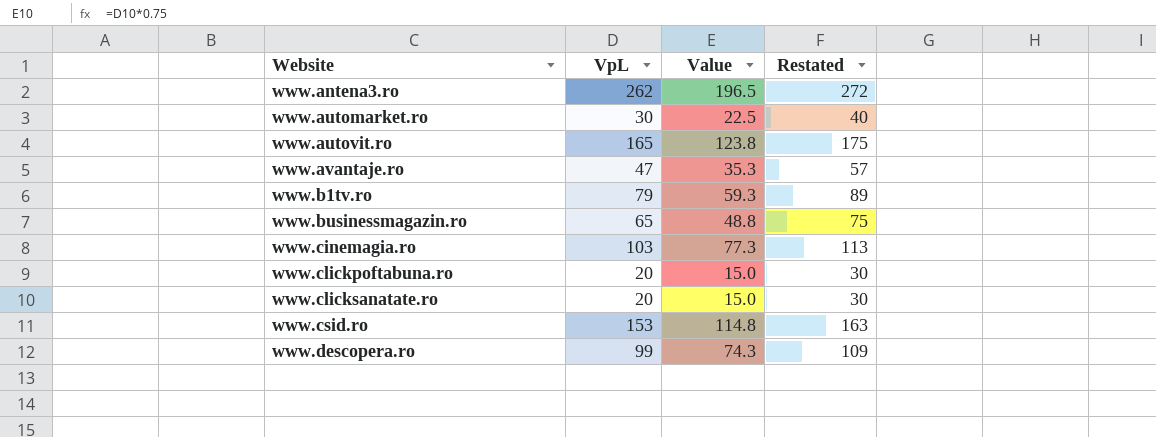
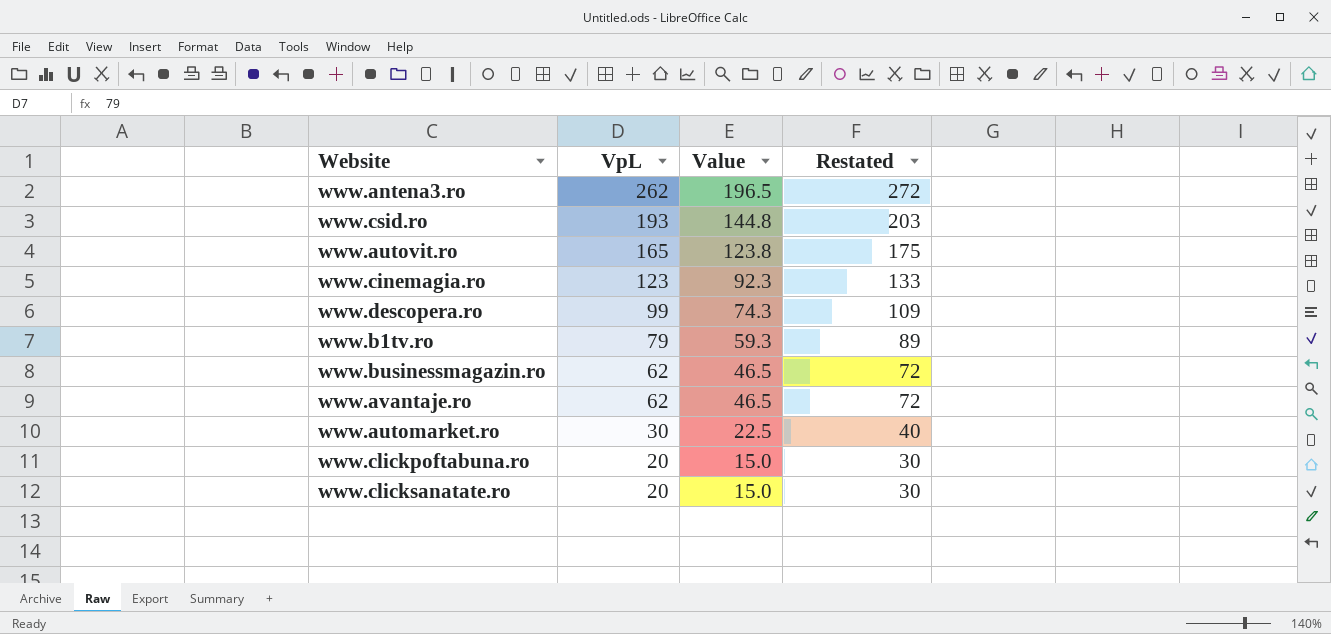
row order: Website ascending -> VpL descending
www.csid.ro | VpL: 153 -> 193
www.csid.ro | Value: 114.8 -> 144.8
www.csid.ro | Restated: 163 -> 203
www.cinemagia.ro | VpL: 103 -> 123
www.cinemagia.ro | Value: 77.3 -> 92.3
www.cinemagia.ro | Restated: 113 -> 133
www.businessmagazin.ro | VpL: 65 -> 62
www.businessmagazin.ro | Value: 48.8 -> 46.5
www.businessmagazin.ro | Restated: 75 -> 72
www.avantaje.ro | VpL: 47 -> 62
www.avantaje.ro | Value: 35.3 -> 46.5
www.avantaje.ro | Restated: 57 -> 72

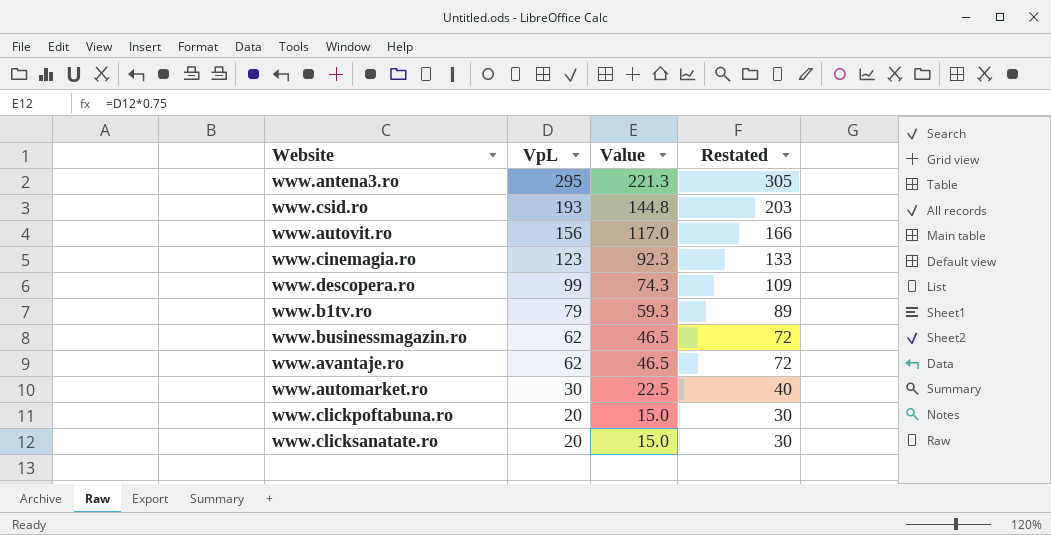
www.antena3.ro | VpL: 262 -> 295
www.antena3.ro | Value: 196.5 -> 221.3
www.antena3.ro | Restated: 272 -> 305
www.autovit.ro | VpL: 165 -> 156
www.autovit.ro | Value: 123.8 -> 117.0
www.autovit.ro | Restated: 175 -> 166

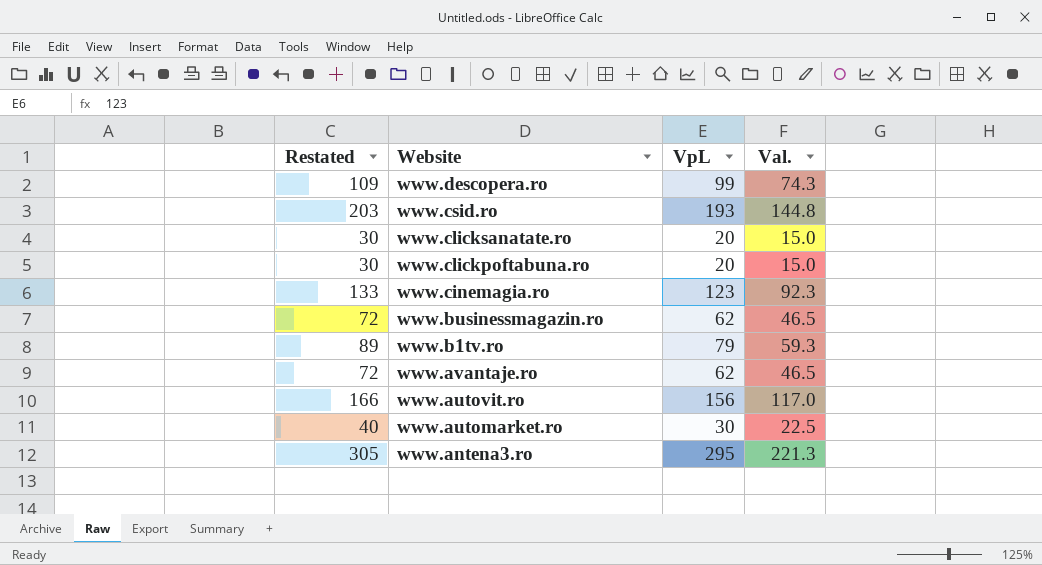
row order: VpL descending -> Website descending
column Restated | position: 4 -> 1
column name: Value -> Val.

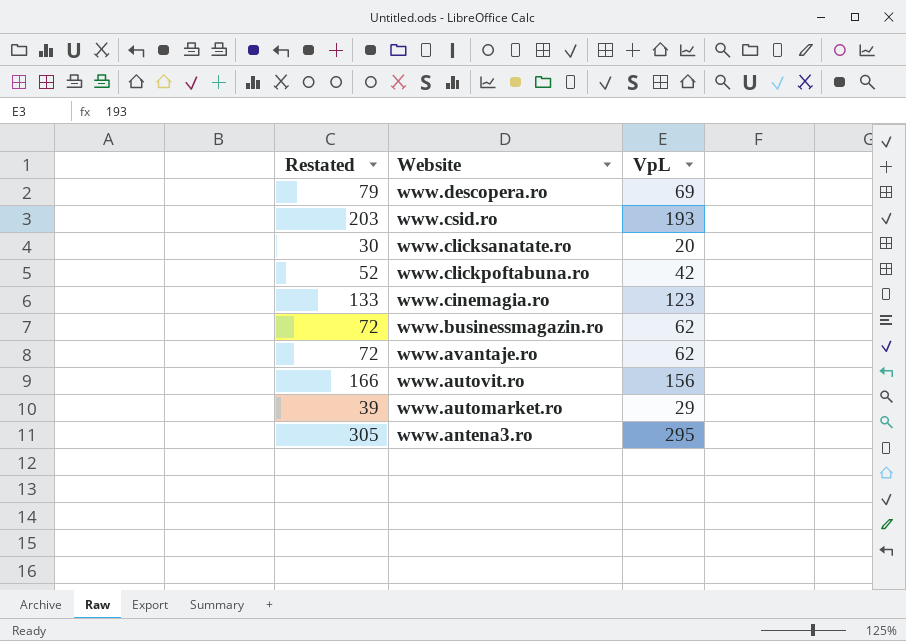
column Val. | formula: [VpL] * 0.75 -> none
row www.b1tv.ro: 89 | 79 | 59.3 -> none
www.descopera.ro | Restated: 109 -> 79
www.descopera.ro | VpL: 99 -> 69
www.clickpoftabuna.ro | Restated: 30 -> 52
www.clickpoftabuna.ro | VpL: 20 -> 42
www.automarket.ro | Restated: 40 -> 39
www.automarket.ro | VpL: 30 -> 29

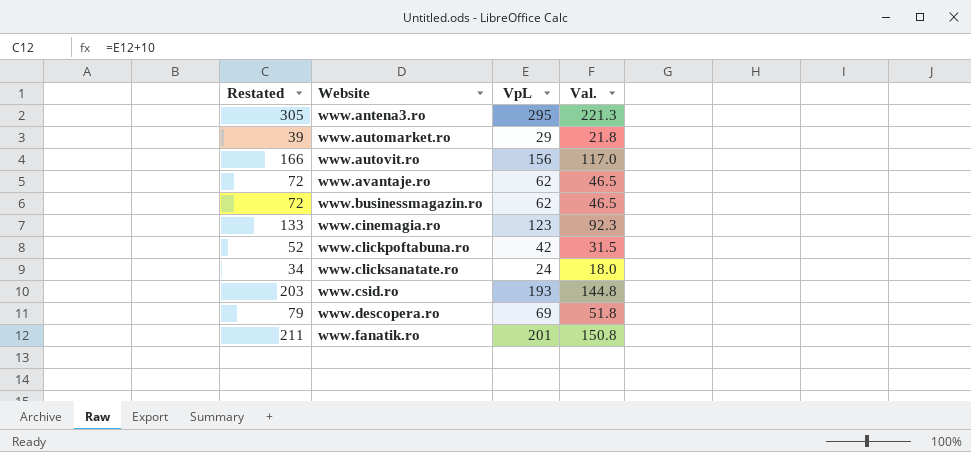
row order: Website descending -> Website ascending
column Val. | formula: none -> [VpL] * 0.75
www.clicksanatate.ro | Restated: 30 -> 34
www.clicksanatate.ro | VpL: 20 -> 24
row www.fanatik.ro: none -> 211 | 201 | 150.8

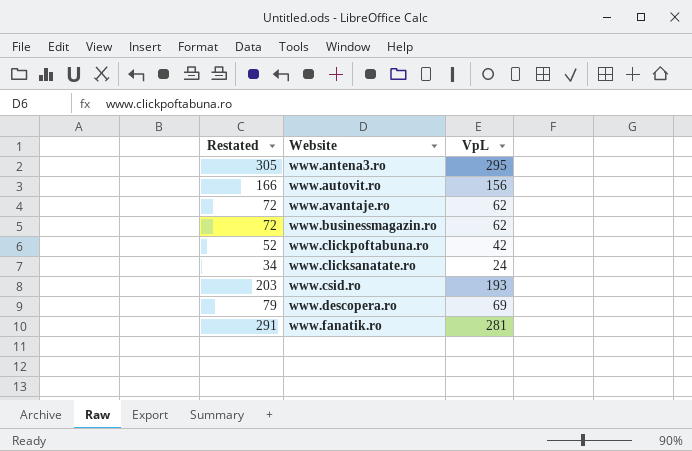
column Val. | formula: [VpL] * 0.75 -> none
row www.automarket.ro: 39 | 29 | 21.8 -> none
row www.cinemagia.ro: 133 | 123 | 92.3 -> none
www.fanatik.ro | Restated: 211 -> 291
www.fanatik.ro | VpL: 201 -> 281

